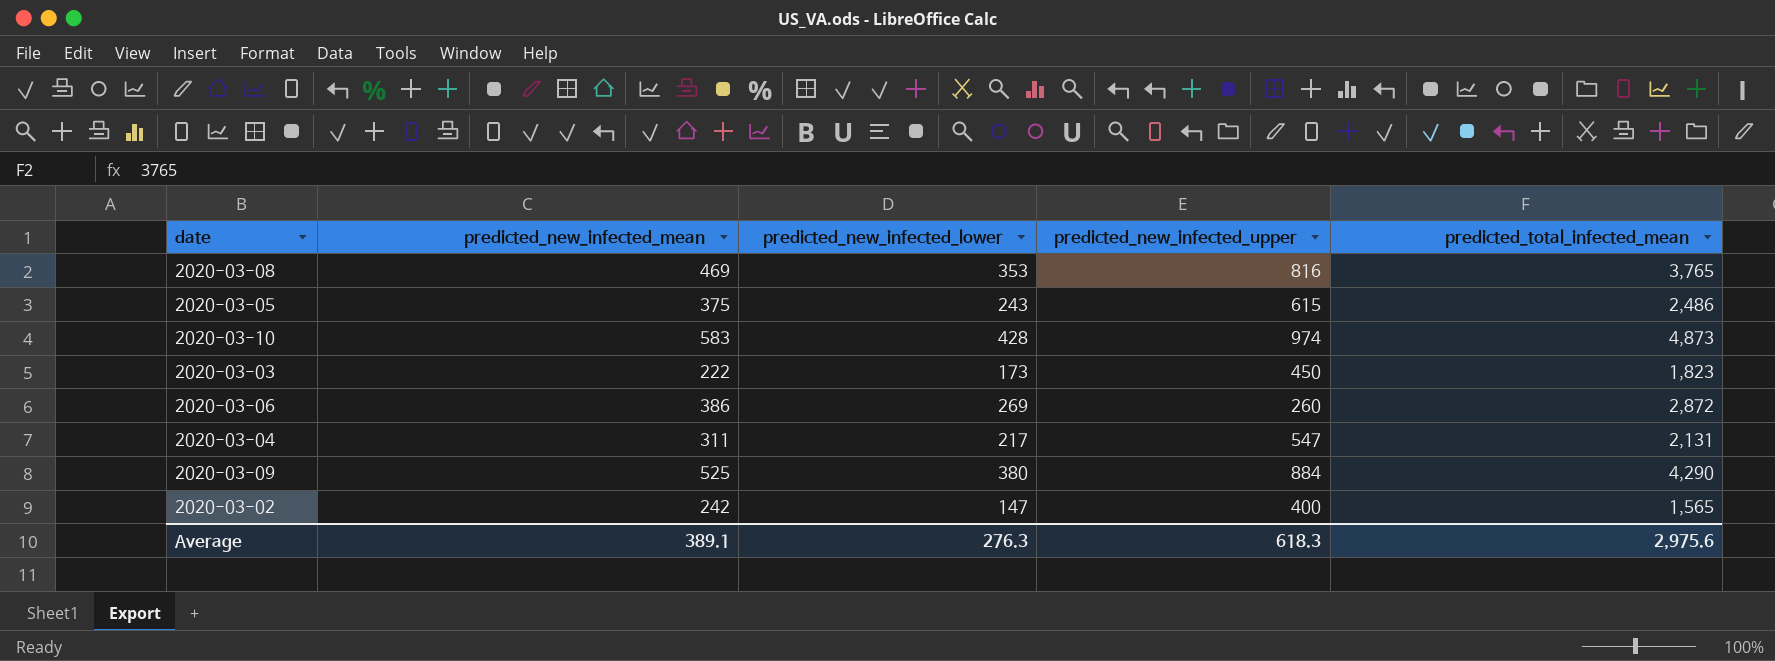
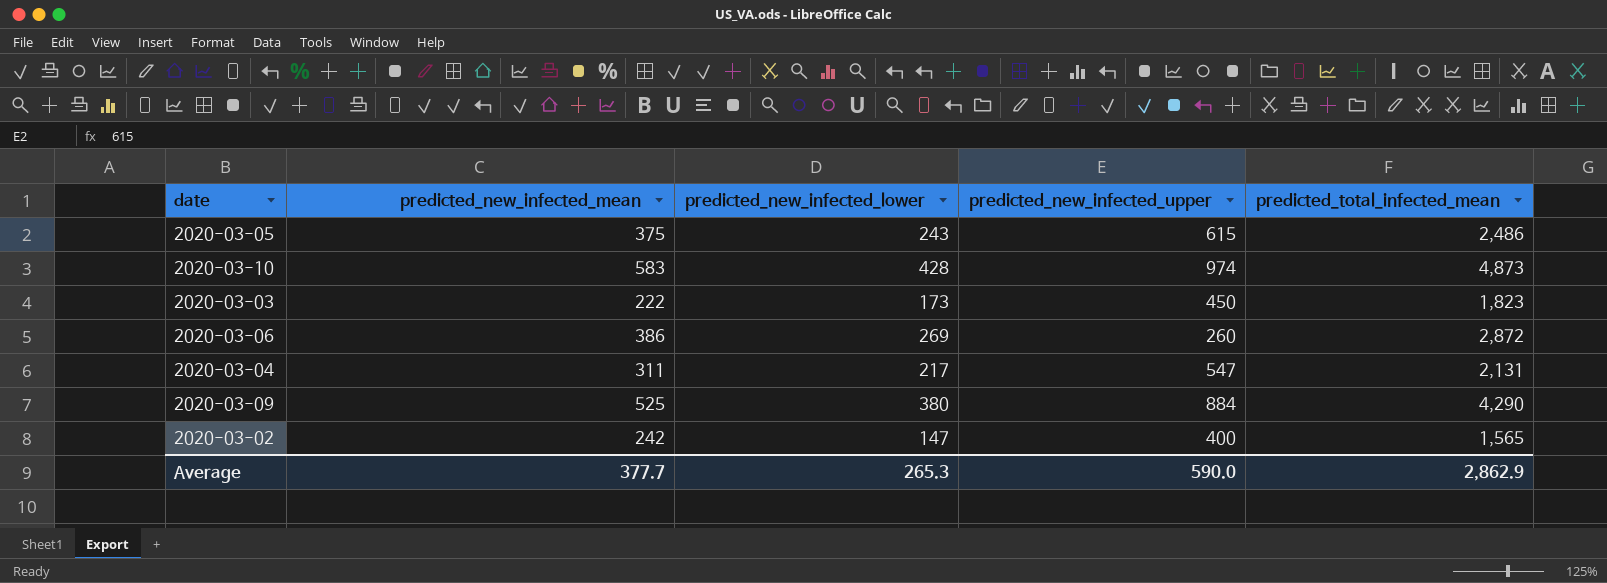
row 2020-03-08: 469 | 353 | 816 | 3,765 -> none
Average | predicted_new_infected_mean: 389.1 -> 377.7
Average | predicted_new_infected_lower: 276.3 -> 265.3
Average | predicted_new_infected_upper: 618.3 -> 590.0
Average | predicted_total_infected_mean: 2,975.6 -> 2,862.9

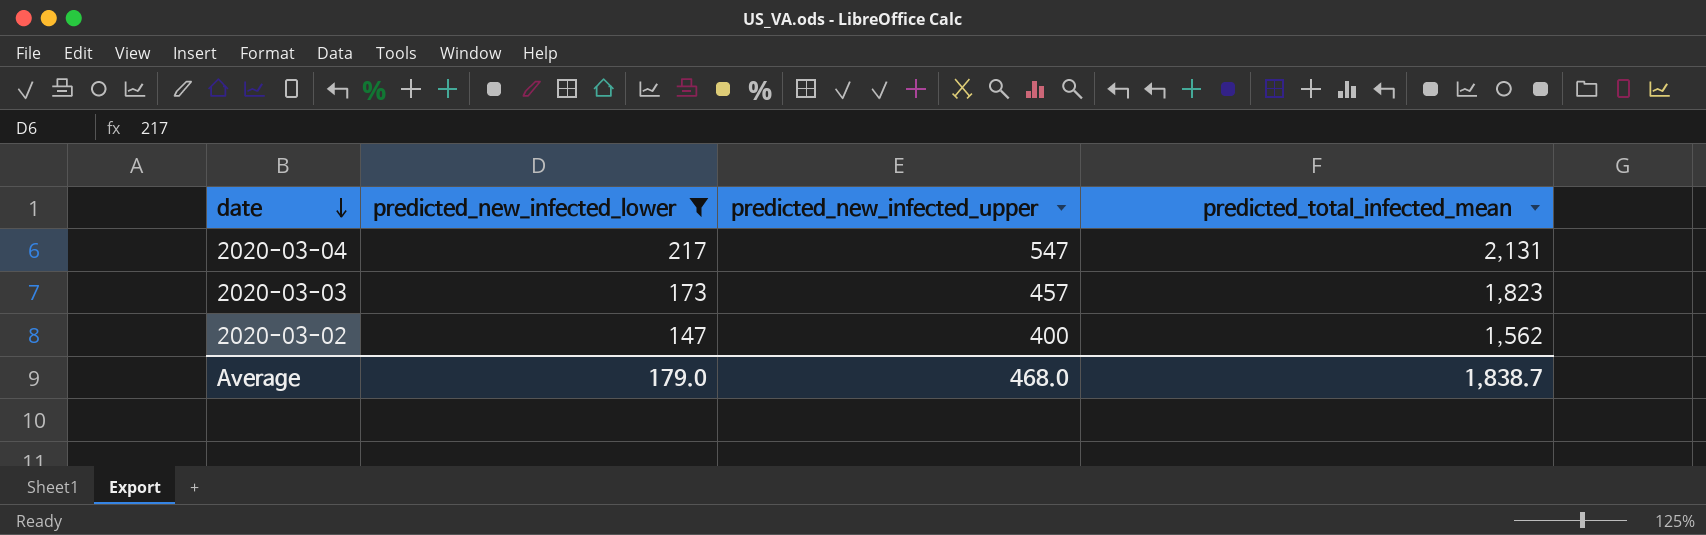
filter: none -> predicted_new_infected_lower <= 217
row order: none -> date descending
column predicted_new_infected_mean | position: 2 -> none
2020-03-03 | predicted_new_infected_upper: 450 -> 457
2020-03-02 | predicted_total_infected_mean: 1,565 -> 1,562
Average | predicted_new_infected_lower: 265.3 -> 179.0
Average | predicted_new_infected_upper: 590.0 -> 468.0
Average | predicted_total_infected_mean: 2,862.9 -> 1,838.7

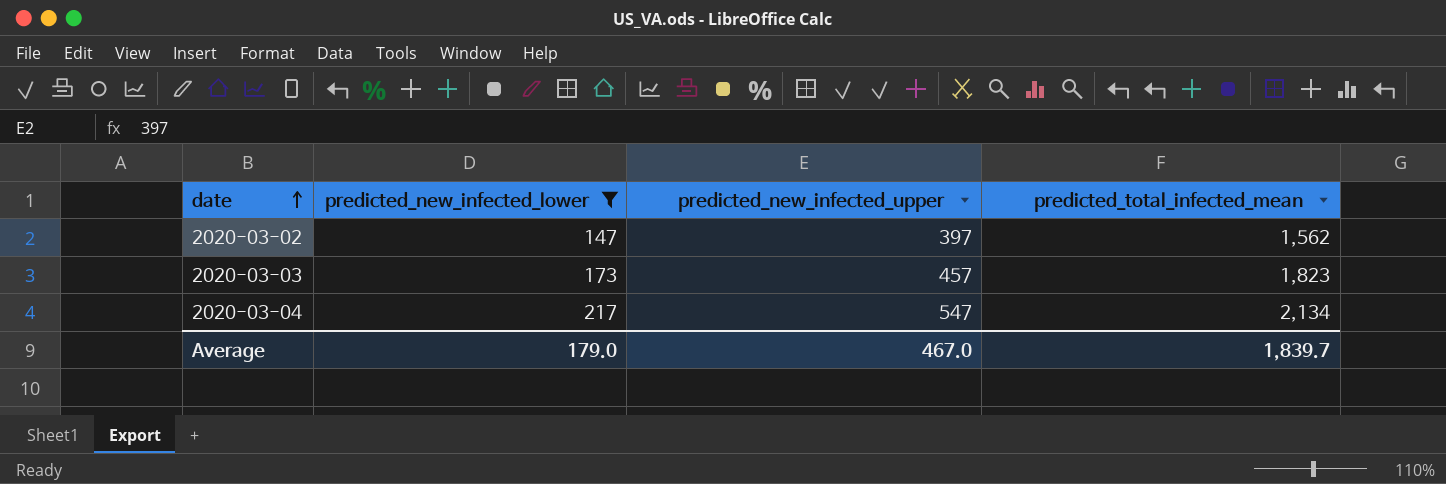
row order: date descending -> date ascending
2020-03-02 | predicted_new_infected_upper: 400 -> 397
2020-03-04 | predicted_total_infected_mean: 2,131 -> 2,134
Average | predicted_new_infected_upper: 468.0 -> 467.0
Average | predicted_total_infected_mean: 1,838.7 -> 1,839.7

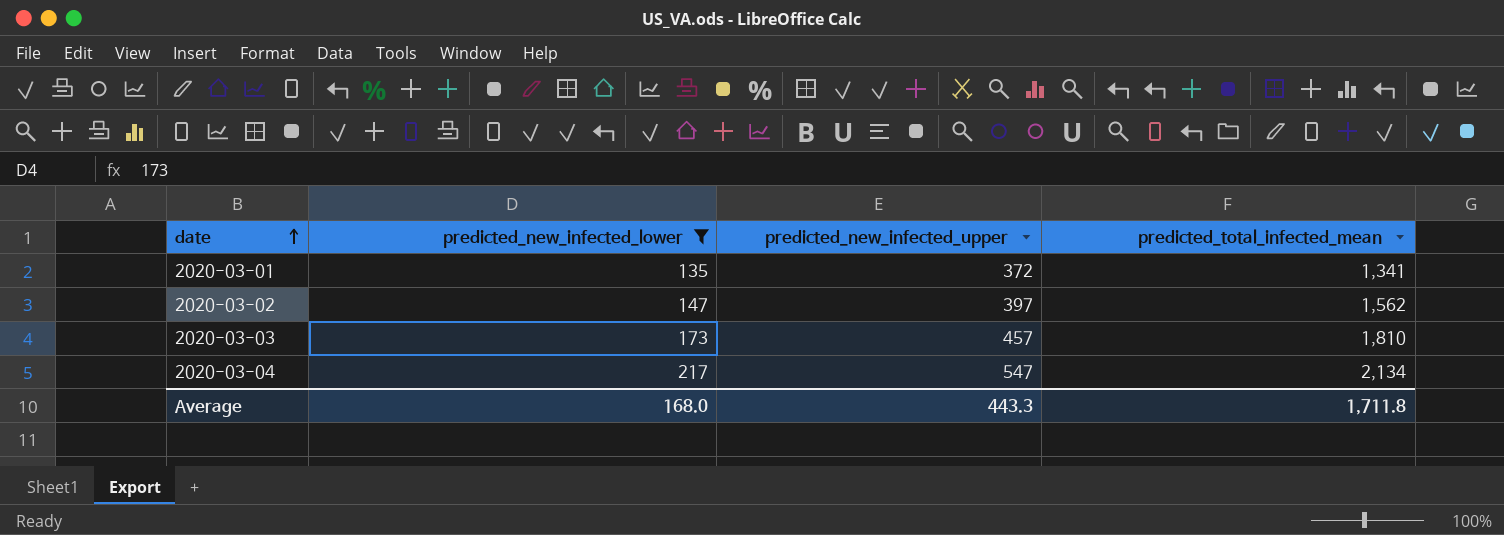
row 2020-03-01: none -> 135 | 372 | 1,341
2020-03-03 | predicted_total_infected_mean: 1,823 -> 1,810
Average | predicted_new_infected_lower: 179.0 -> 168.0
Average | predicted_new_infected_upper: 467.0 -> 443.3
Average | predicted_total_infected_mean: 1,839.7 -> 1,711.8

